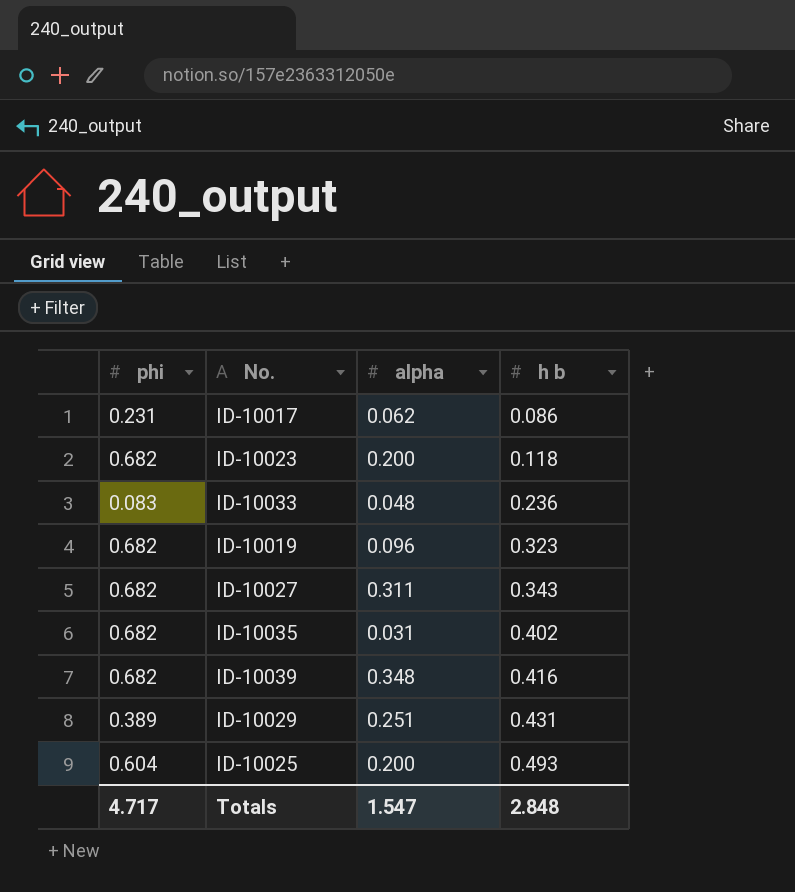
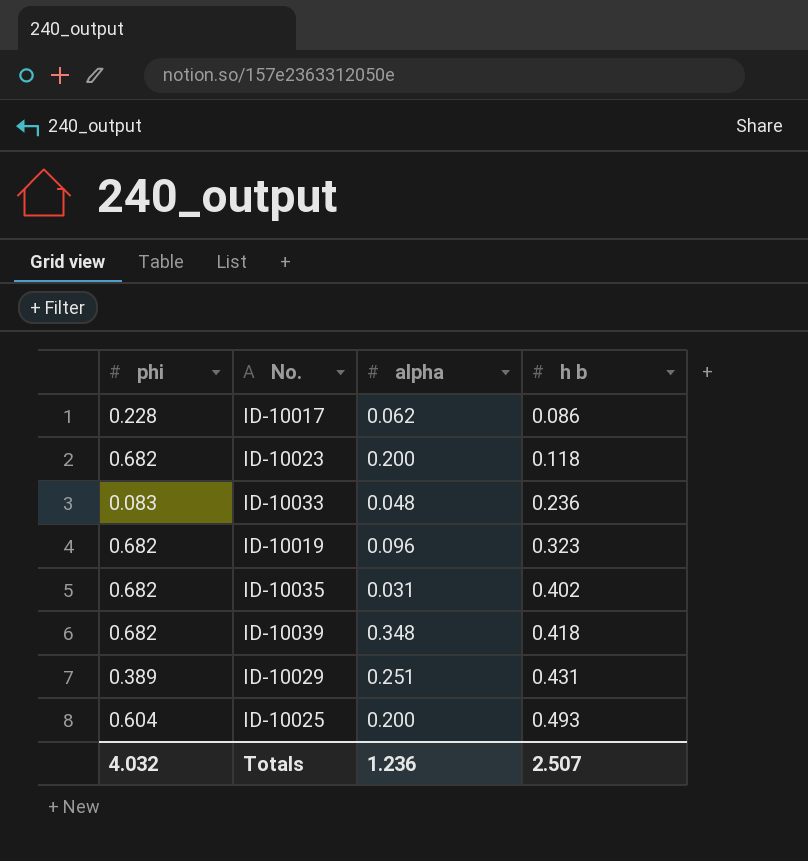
row ID-10027: 0.682 | 0.311 | 0.343 -> none
ID-10017 | phi: 0.231 -> 0.228
ID-10039 | h b: 0.416 -> 0.418
Totals | phi: 4.717 -> 4.032
Totals | alpha: 1.547 -> 1.236
Totals | h b: 2.848 -> 2.507

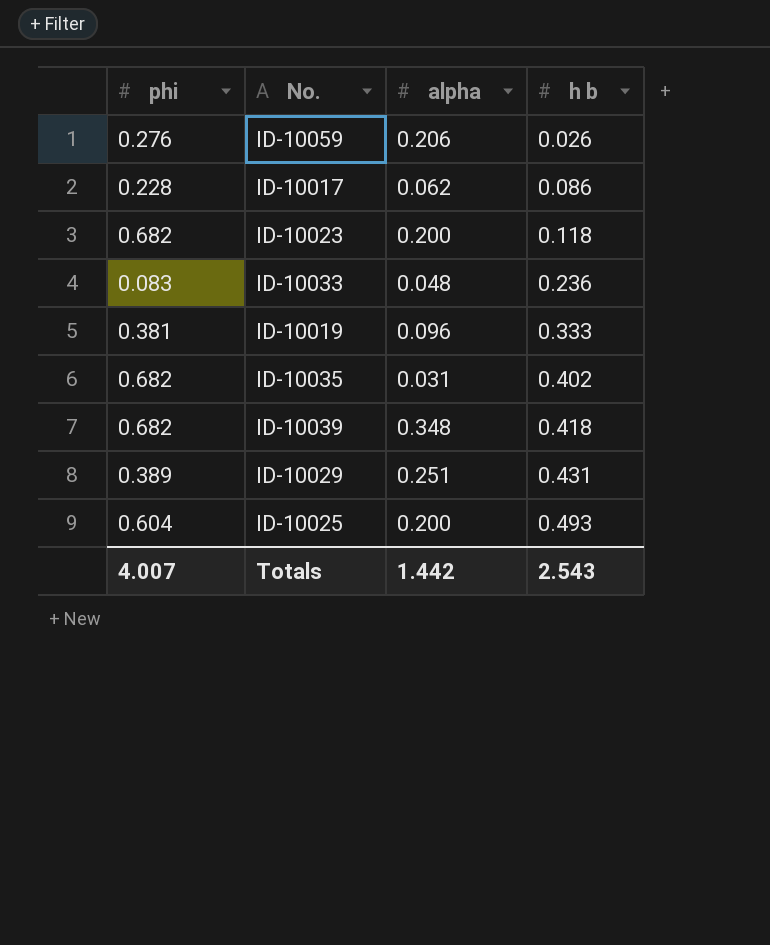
row ID-10059: none -> 0.276 | 0.206 | 0.026
ID-10019 | phi: 0.682 -> 0.381
ID-10019 | h b: 0.323 -> 0.333
Totals | phi: 4.032 -> 4.007
Totals | alpha: 1.236 -> 1.442
Totals | h b: 2.507 -> 2.543

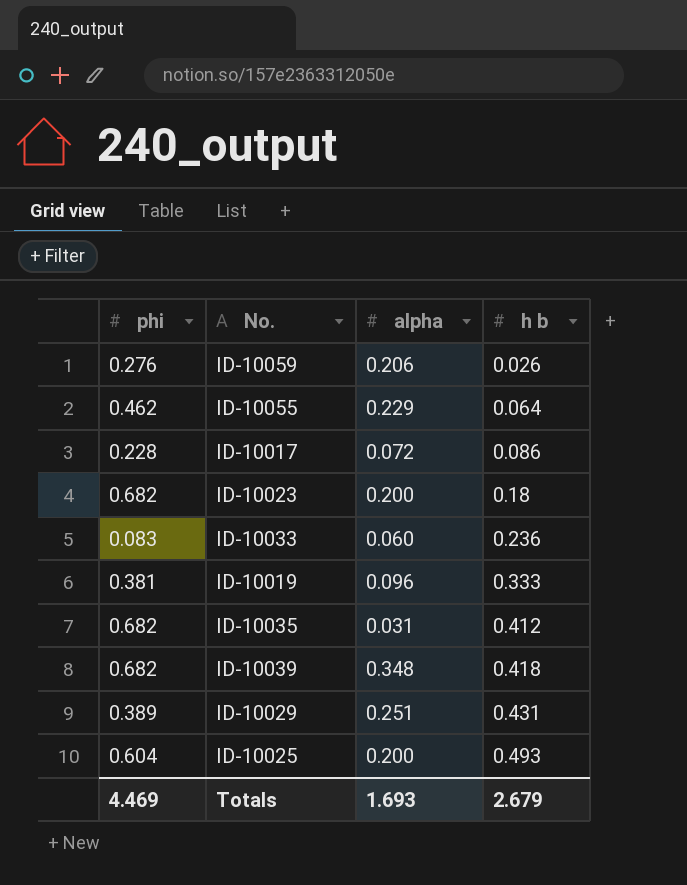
row ID-10055: none -> 0.462 | 0.229 | 0.064
ID-10017 | alpha: 0.062 -> 0.072
ID-10023 | h b: 0.118 -> 0.18
ID-10033 | alpha: 0.048 -> 0.060
ID-10035 | h b: 0.402 -> 0.412
Totals | phi: 4.007 -> 4.469
Totals | alpha: 1.442 -> 1.693
Totals | h b: 2.543 -> 2.679

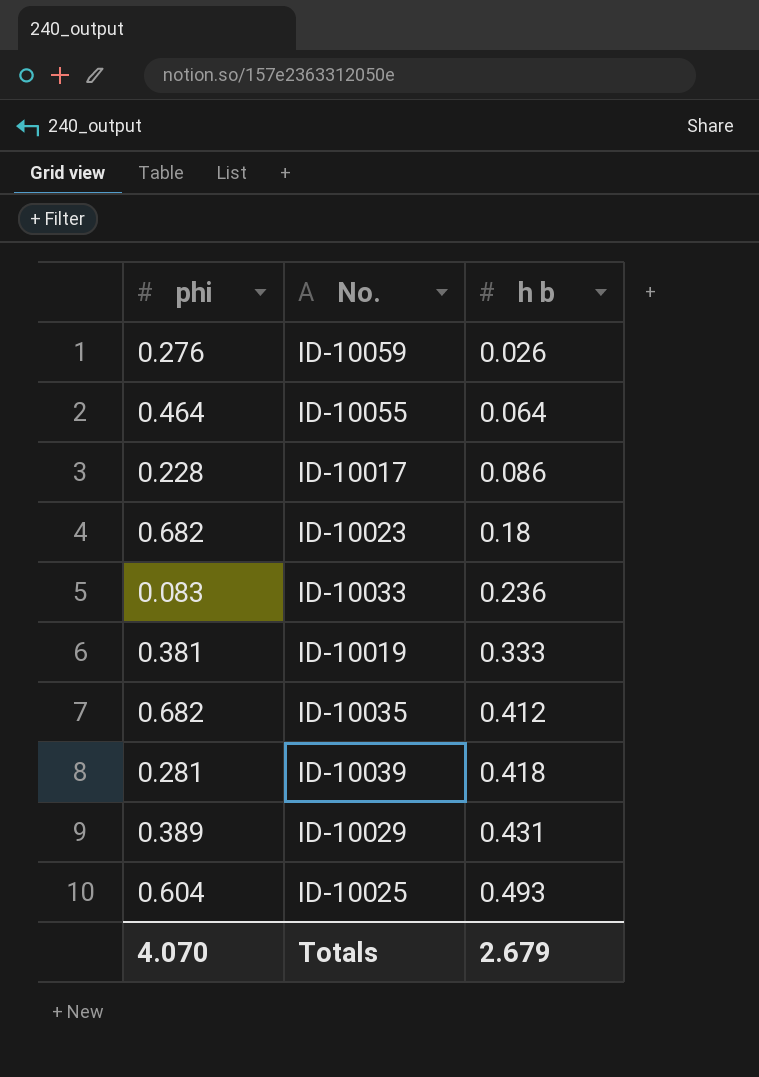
column alpha | position: 3 -> none
ID-10055 | phi: 0.462 -> 0.464
ID-10039 | phi: 0.682 -> 0.281
Totals | phi: 4.469 -> 4.070

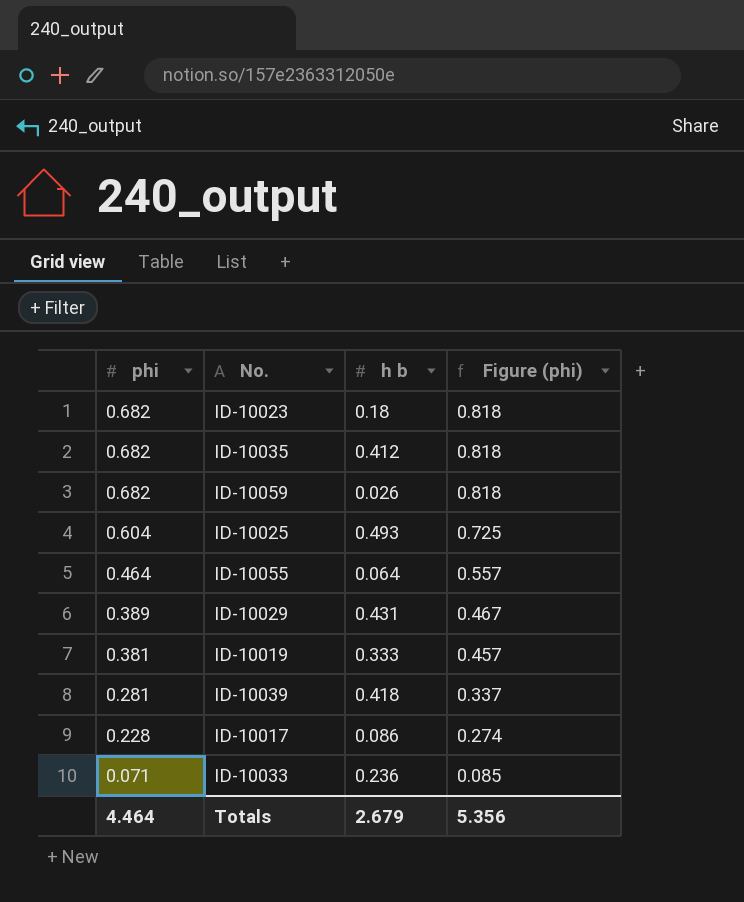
row order: h b ascending -> phi descending
column Figure (phi) | formula: none -> [phi] * 1.2
ID-10059 | phi: 0.276 -> 0.682
ID-10033 | phi: 0.083 -> 0.071
Totals | phi: 4.070 -> 4.464

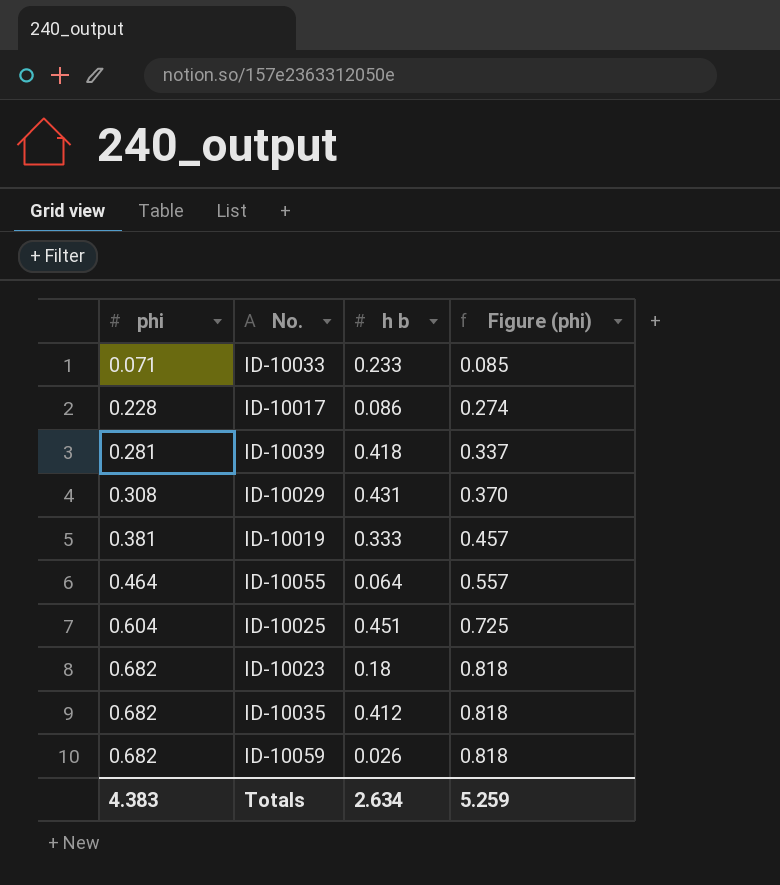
row order: phi descending -> phi ascending
ID-10033 | h b: 0.236 -> 0.233
ID-10029 | phi: 0.389 -> 0.308
ID-10029 | Figure (phi): 0.467 -> 0.370
ID-10025 | h b: 0.493 -> 0.451
Totals | phi: 4.464 -> 4.383
Totals | h b: 2.679 -> 2.634
Totals | Figure (phi): 5.356 -> 5.259

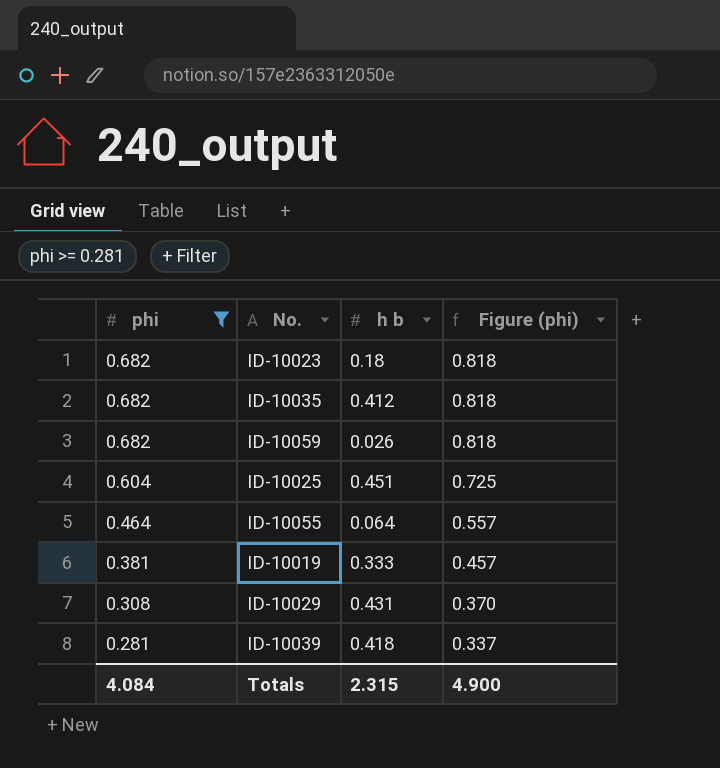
filter: none -> phi >= 0.281
row order: phi ascending -> phi descending
Totals | phi: 4.383 -> 4.084
Totals | h b: 2.634 -> 2.315
Totals | Figure (phi): 5.259 -> 4.900

